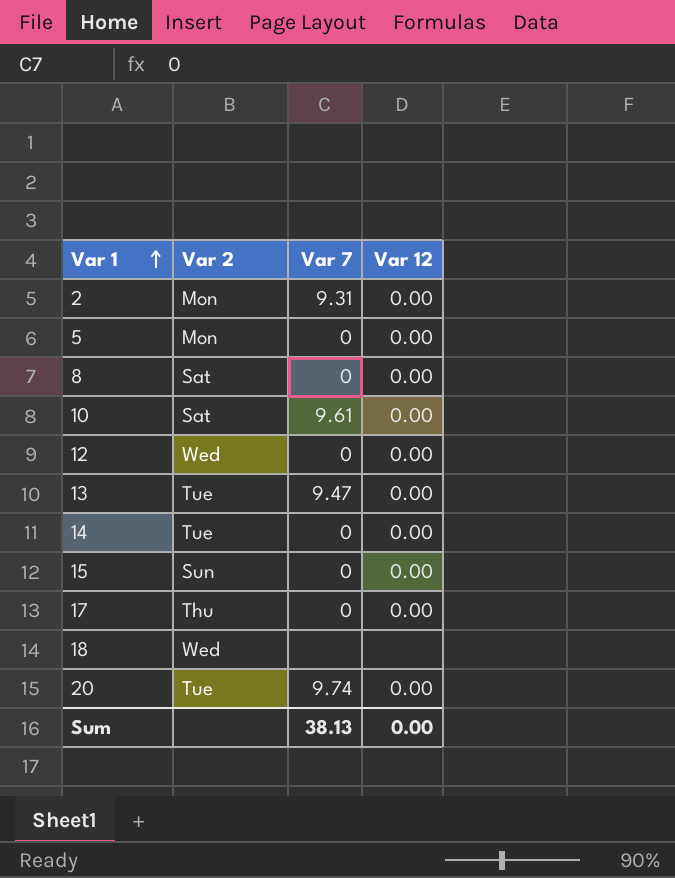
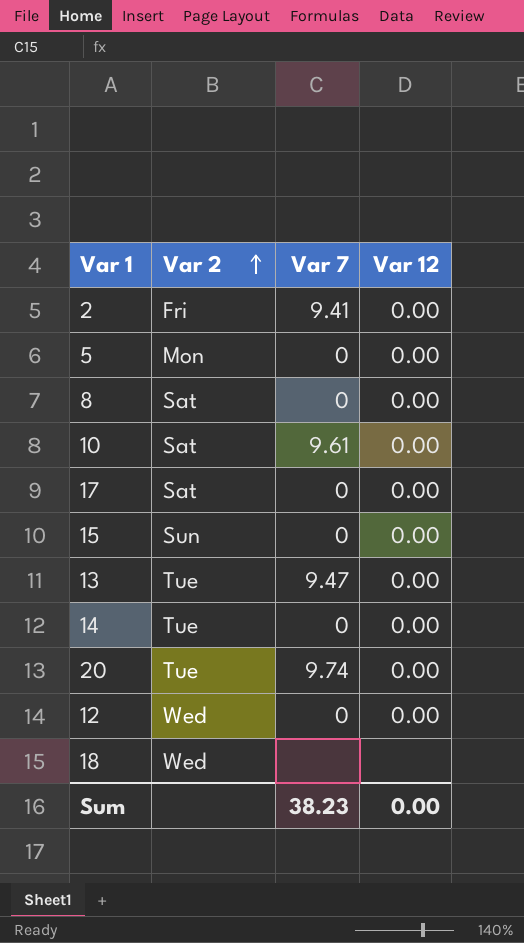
row order: Var 1 ascending -> Var 2 ascending
2 | Var 2: Mon -> Fri
2 | Var 7: 9.31 -> 9.41
17 | Var 2: Thu -> Sat
Sum | Var 7: 38.13 -> 38.23

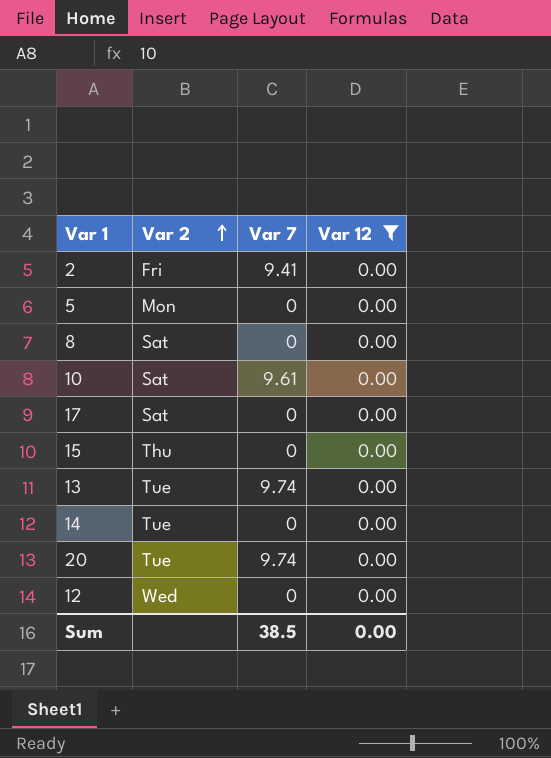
filter: none -> Var 12 = 0.00
15 | Var 2: Sun -> Thu
13 | Var 7: 9.47 -> 9.74
Sum | Var 7: 38.23 -> 38.5

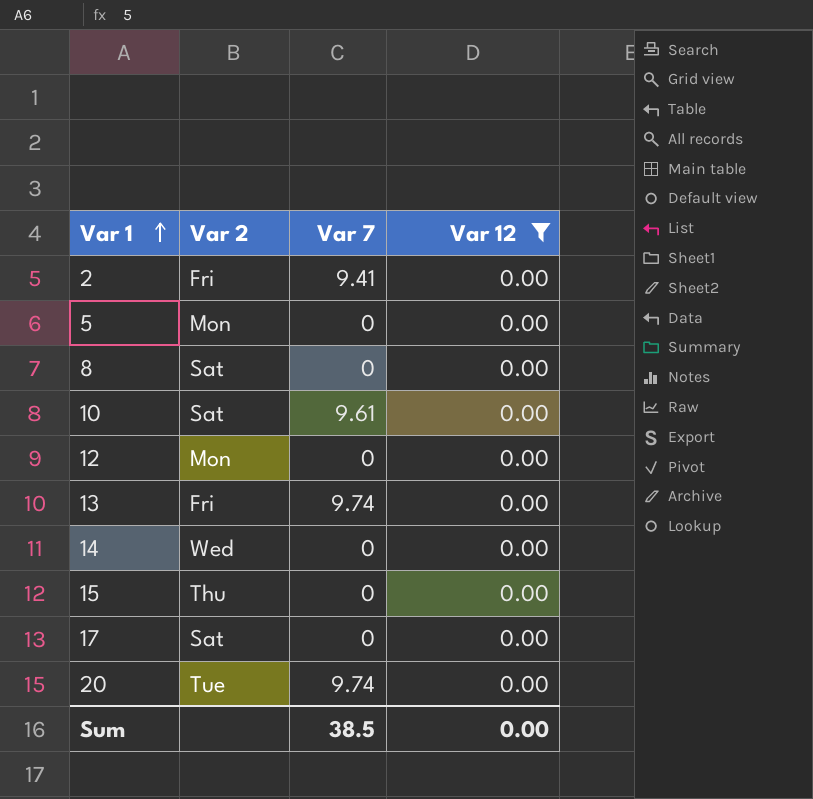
row order: Var 2 ascending -> Var 1 ascending
12 | Var 2: Wed -> Mon
13 | Var 2: Tue -> Fri
14 | Var 2: Tue -> Wed

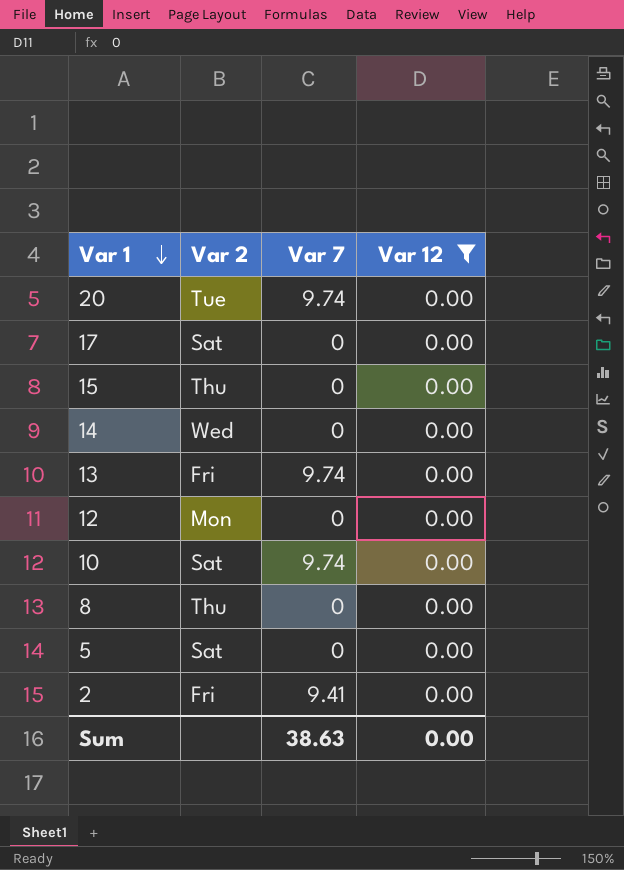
row order: Var 1 ascending -> Var 1 descending
10 | Var 7: 9.61 -> 9.74
8 | Var 2: Sat -> Thu
5 | Var 2: Mon -> Sat
Sum | Var 7: 38.5 -> 38.63

